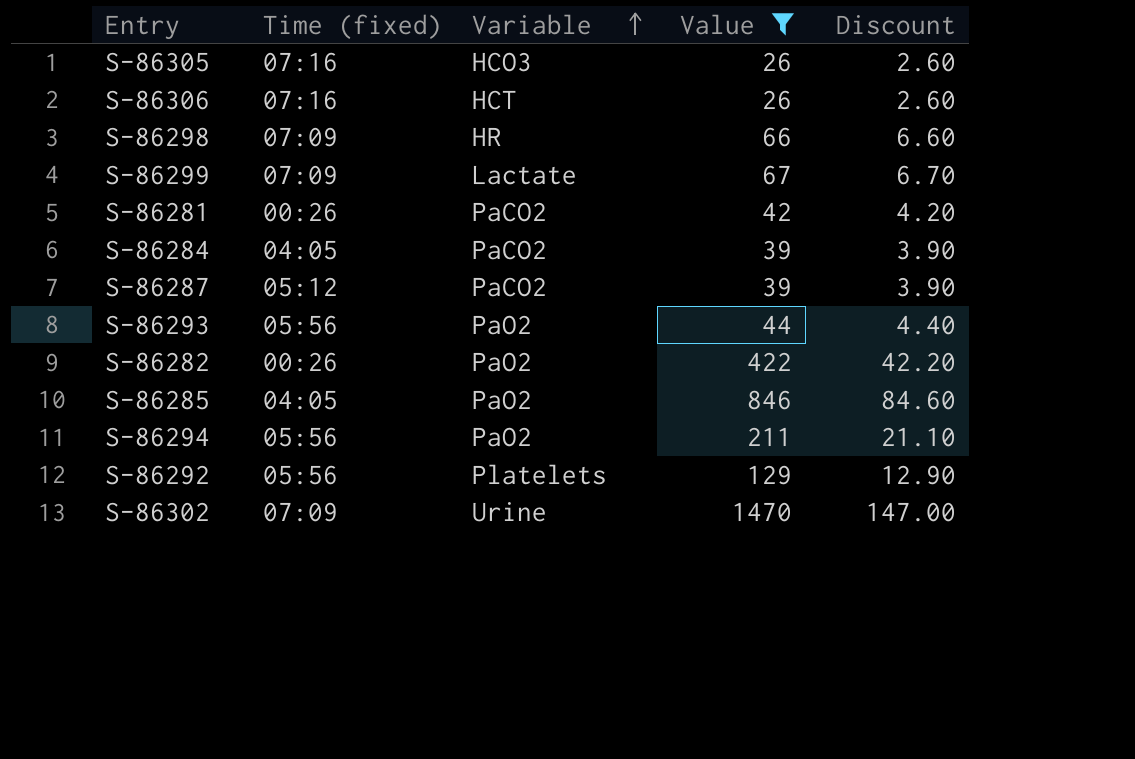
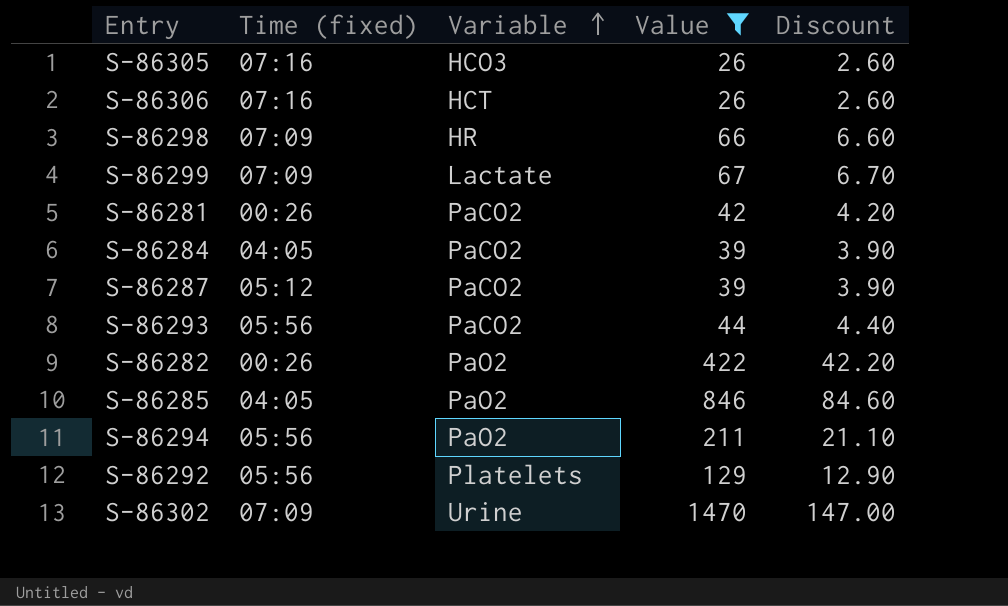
S-86293 | Variable: PaO2 -> PaCO2

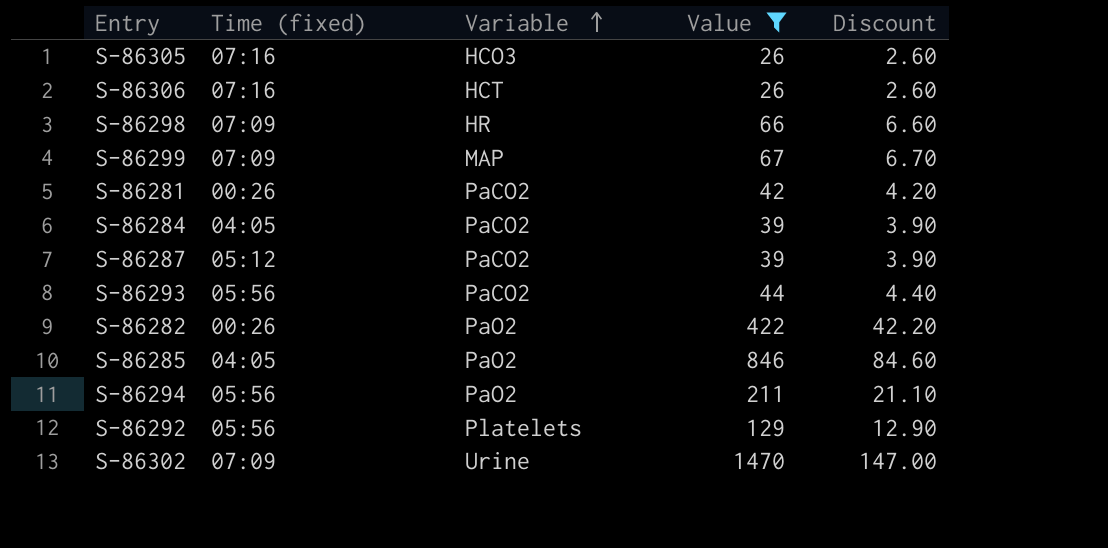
S-86299 | Variable: Lactate -> MAP

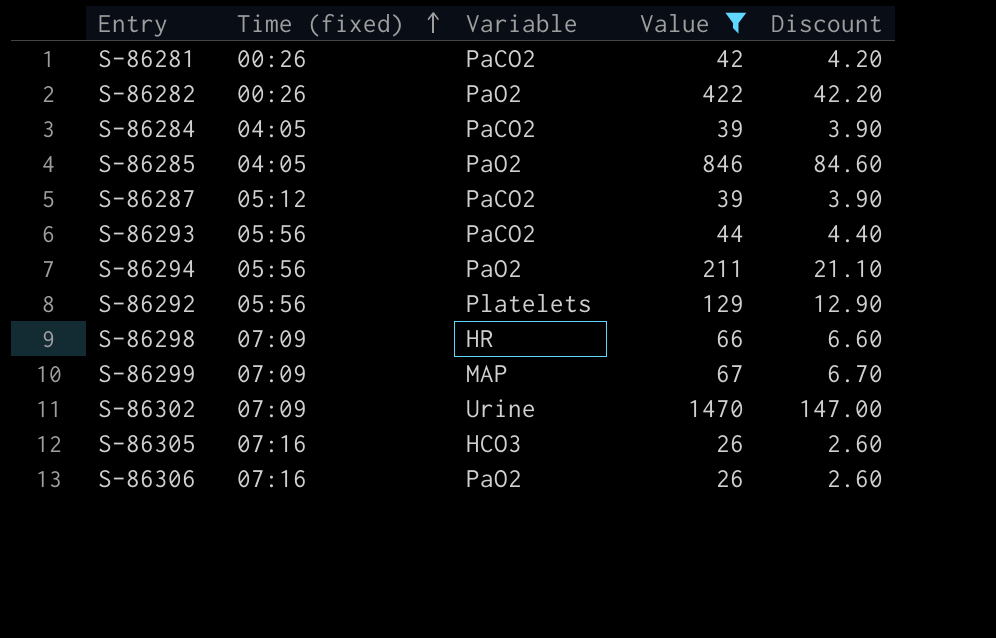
row order: Variable ascending -> Time (fixed) ascending
S-86306 | Variable: HCT -> PaO2

